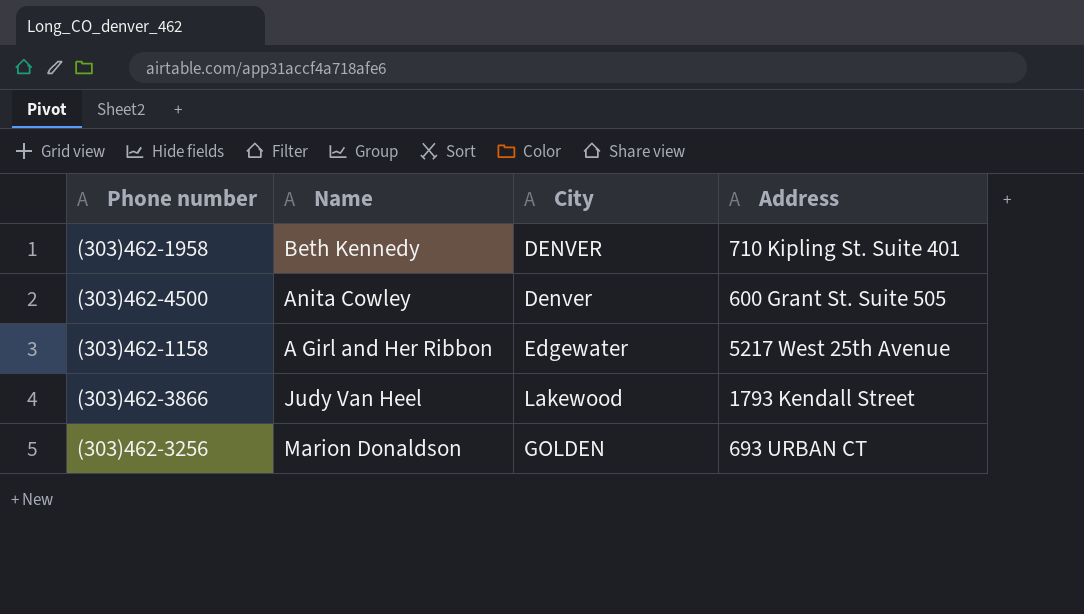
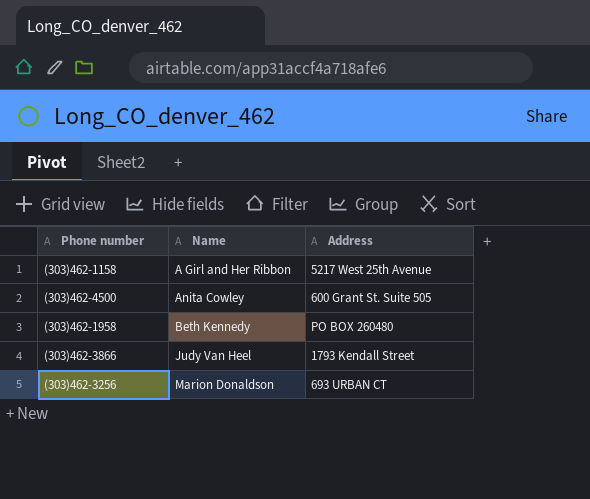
row order: none -> Name ascending
column City | position: 3 -> none
(303)462-1958 | Address: 710 Kipling St. Suite 401 -> PO BOX 260480

